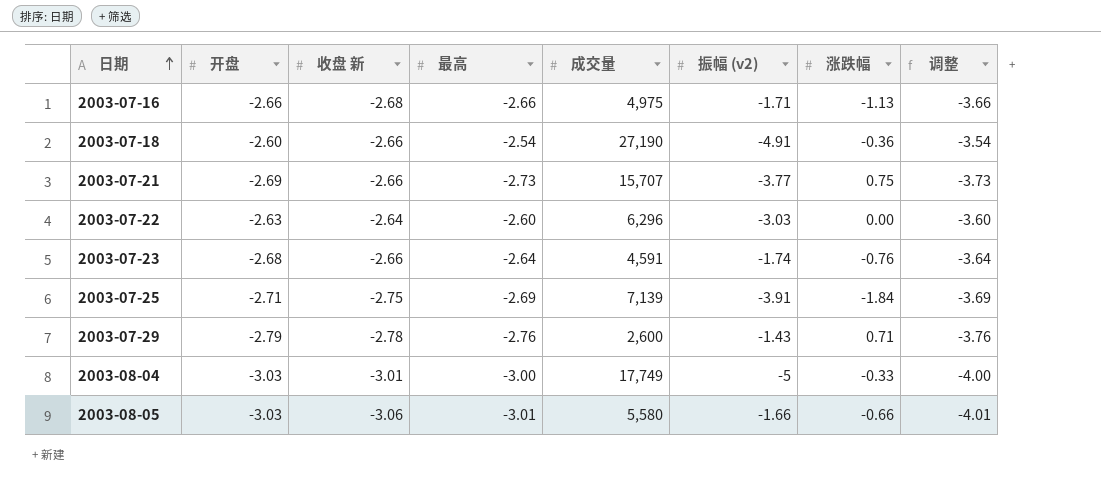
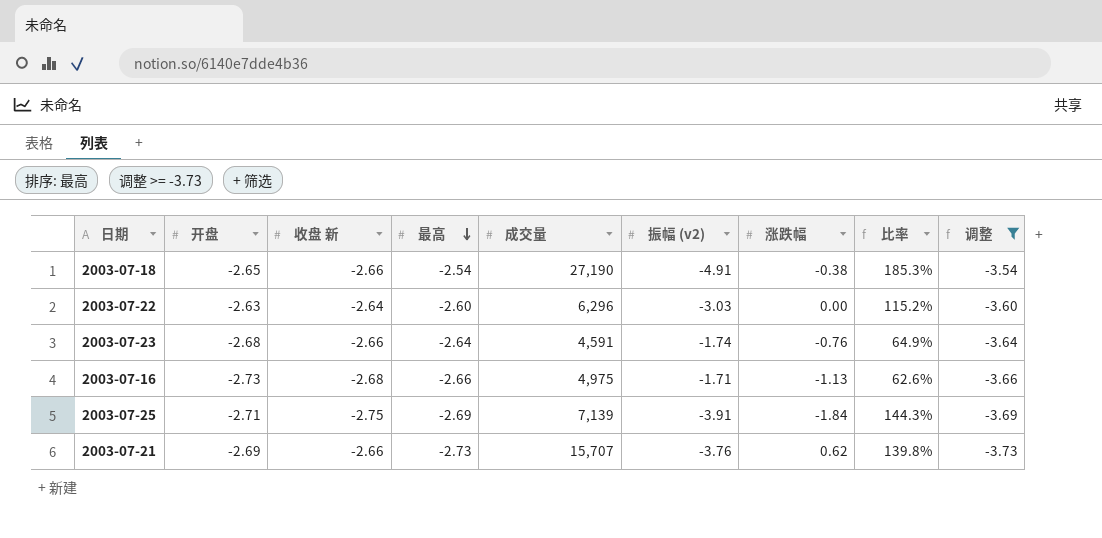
filter: none -> 调整 >= -3.73
row order: 日期 ascending -> 最高 descending
column 比率 | formula: none -> [振幅 (v2)] / [开盘]
2003-07-18 | 开盘: -2.60 -> -2.65
2003-07-18 | 涨跌幅: -0.36 -> -0.38
2003-07-16 | 开盘: -2.66 -> -2.73
2003-07-21 | 振幅 (v2): -3.77 -> -3.76
2003-07-21 | 涨跌幅: 0.75 -> 0.62

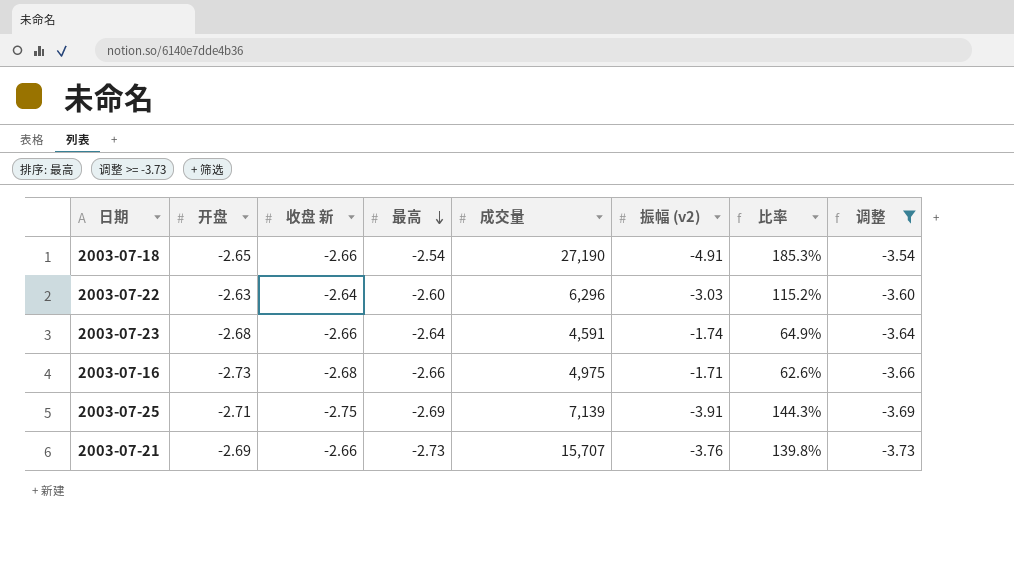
column 涨跌幅 | position: 7 -> none

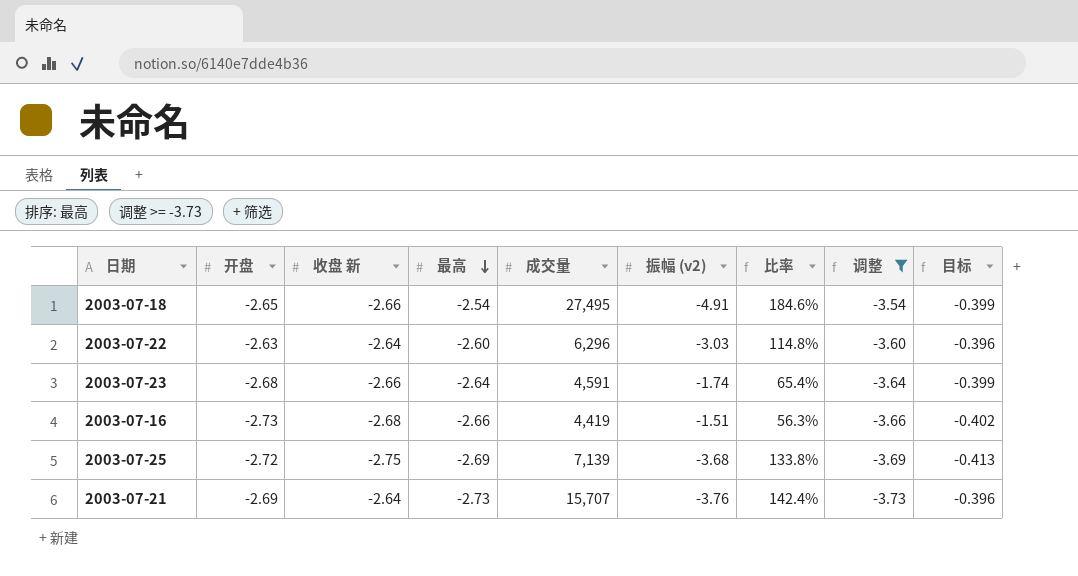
column 比率 | formula: [振幅 (v2)] / [开盘] -> [振幅 (v2)] / [收盘 新]
column 目标 | formula: none -> [收盘 新] * 0.15
2003-07-18 | 成交量: 27,190 -> 27,495
2003-07-16 | 成交量: 4,975 -> 4,419
2003-07-16 | 振幅 (v2): -1.71 -> -1.51
2003-07-25 | 开盘: -2.71 -> -2.72
2003-07-25 | 振幅 (v2): -3.91 -> -3.68
2003-07-21 | 收盘 新: -2.66 -> -2.64

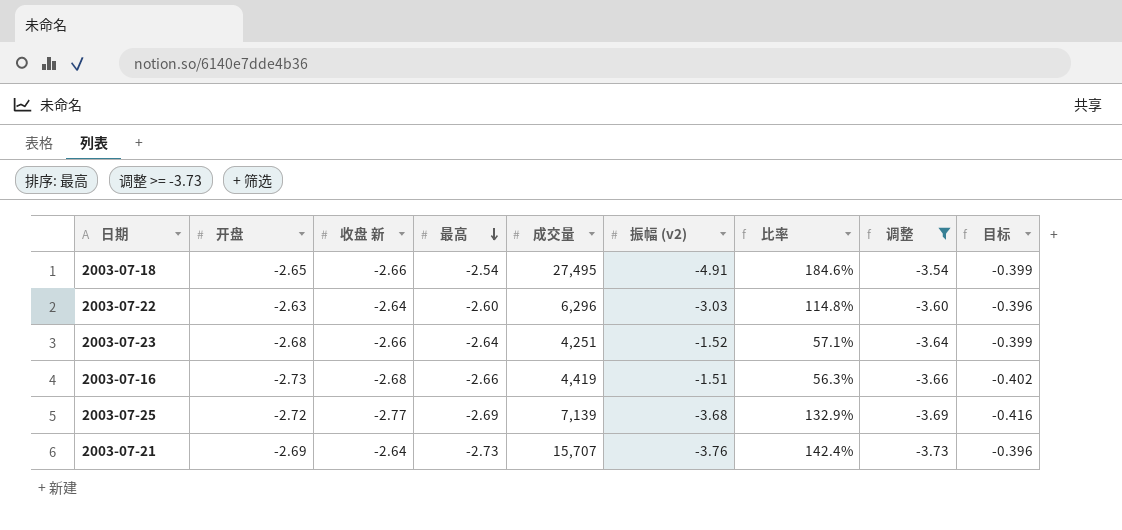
2003-07-23 | 成交量: 4,591 -> 4,251
2003-07-23 | 振幅 (v2): -1.74 -> -1.52
2003-07-23 | 比率: 65.4% -> 57.1%
2003-07-25 | 收盘 新: -2.75 -> -2.77
2003-07-25 | 比率: 133.8% -> 132.9%
2003-07-25 | 目标: -0.413 -> -0.416

